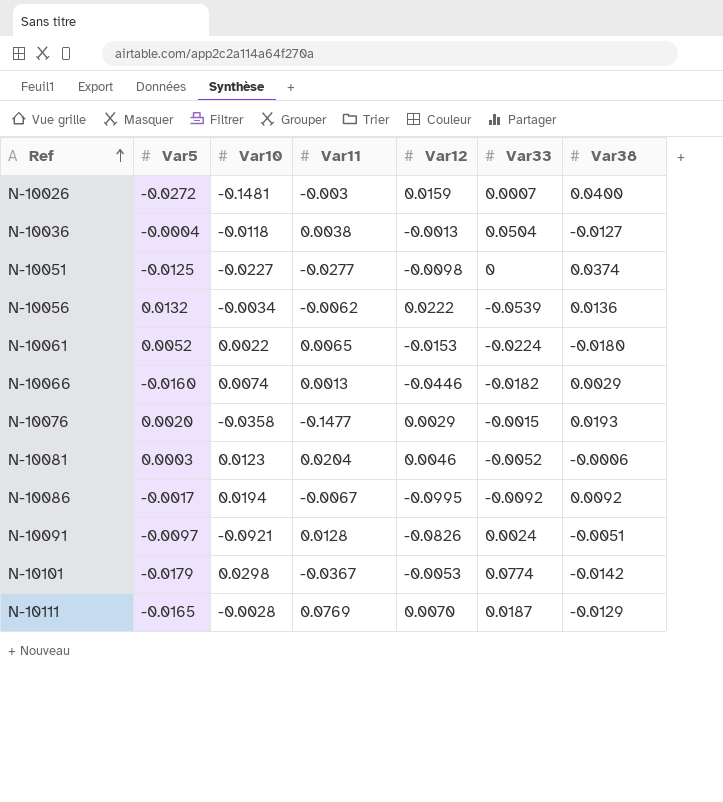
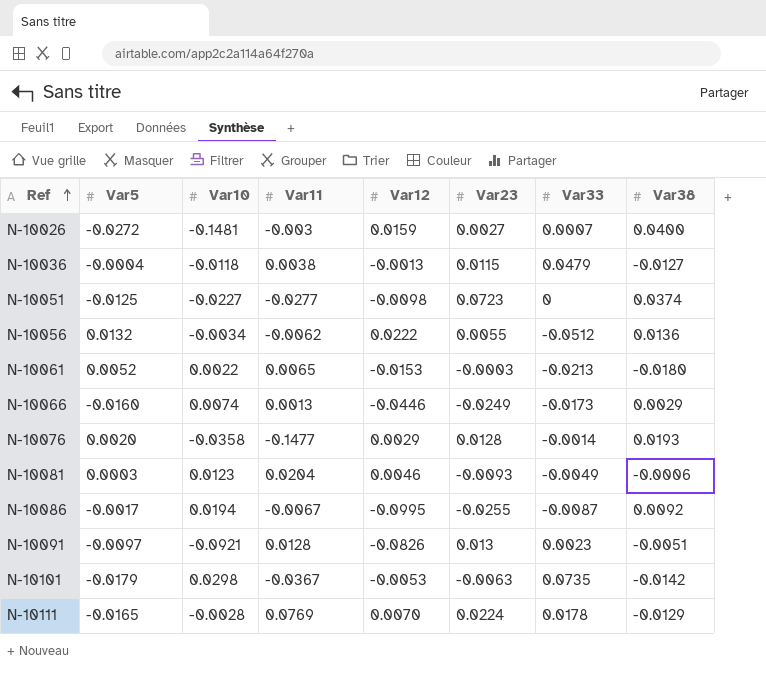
column Var23 | position: none -> 6
N-10036 | Var33: 0.0504 -> 0.0479
N-10056 | Var33: -0.0539 -> -0.0512
N-10061 | Var33: -0.0224 -> -0.0213
N-10066 | Var33: -0.0182 -> -0.0173
N-10076 | Var33: -0.0015 -> -0.0014
N-10081 | Var33: -0.0052 -> -0.0049
N-10086 | Var33: -0.0092 -> -0.0087
N-10091 | Var33: 0.0024 -> 0.0023
N-10101 | Var33: 0.0774 -> 0.0735
N-10111 | Var33: 0.0187 -> 0.0178

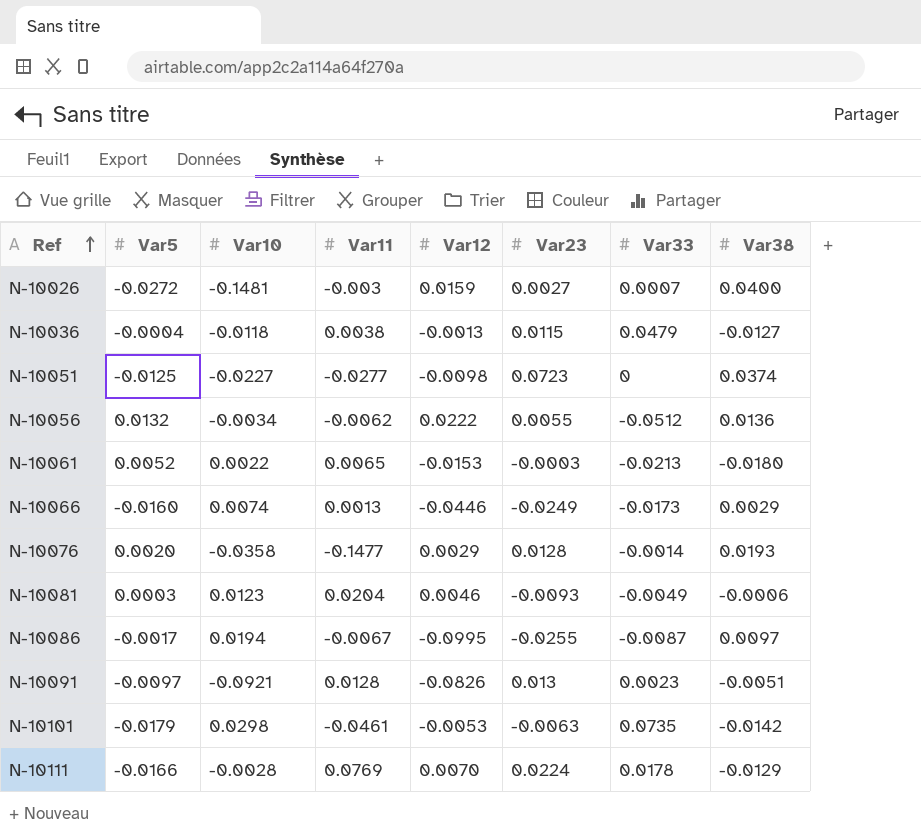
N-10086 | Var38: 0.0092 -> 0.0097
N-10101 | Var11: -0.0367 -> -0.0461
N-10111 | Var5: -0.0165 -> -0.0166

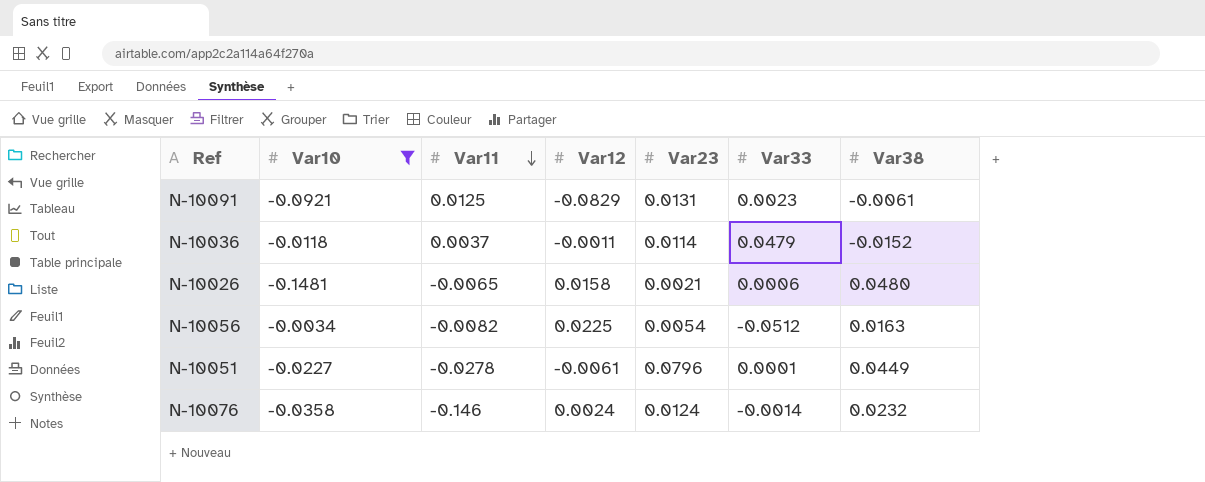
filter: none -> Var10 <= -0.0034
row order: Ref ascending -> Var11 descending
column Var5 | position: 2 -> none
N-10091 | Var11: 0.0128 -> 0.0125
N-10091 | Var12: -0.0826 -> -0.0829
N-10091 | Var23: 0.013 -> 0.0131
N-10091 | Var38: -0.0051 -> -0.0061
N-10036 | Var11: 0.0038 -> 0.0037
N-10036 | Var12: -0.0013 -> -0.0011
N-10036 | Var23: 0.0115 -> 0.0114
N-10036 | Var38: -0.0127 -> -0.0152
N-10026 | Var11: -0.003 -> -0.0065
N-10026 | Var12: 0.0159 -> 0.0158
N-10026 | Var23: 0.0027 -> 0.0021
N-10026 | Var33: 0.0007 -> 0.0006
N-10026 | Var38: 0.0400 -> 0.0480
N-10056 | Var11: -0.0062 -> -0.0082
N-10056 | Var12: 0.0222 -> 0.0225
N-10056 | Var23: 0.0055 -> 0.0054
N-10056 | Var38: 0.0136 -> 0.0163
N-10051 | Var11: -0.0277 -> -0.0278
N-10051 | Var12: -0.0098 -> -0.0061
N-10051 | Var23: 0.0723 -> 0.0796
N-10051 | Var33: 0 -> 0.0001
N-10051 | Var38: 0.0374 -> 0.0449
N-10076 | Var11: -0.1477 -> -0.146
N-10076 | Var12: 0.0029 -> 0.0024
N-10076 | Var23: 0.0128 -> 0.0124
N-10076 | Var38: 0.0193 -> 0.0232

